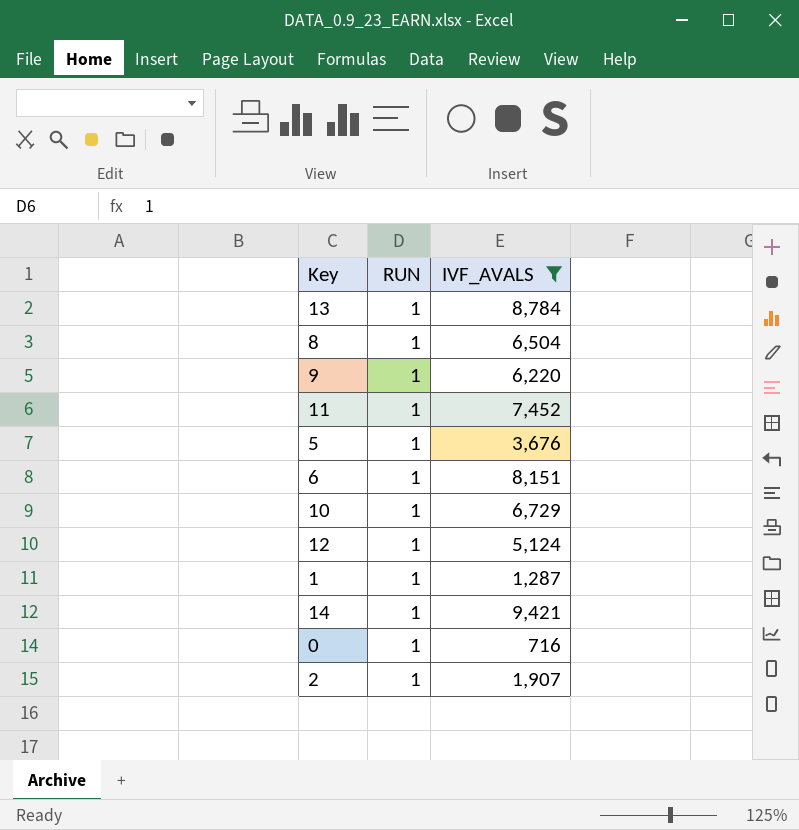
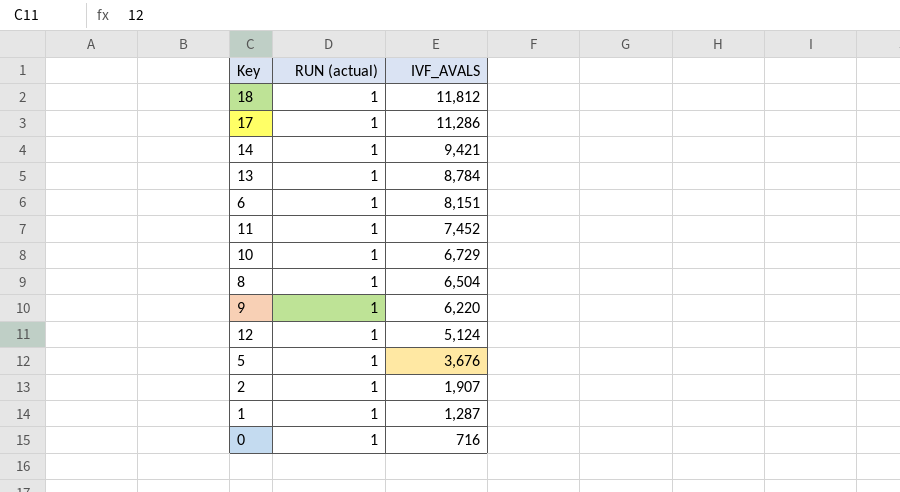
filter: IVF_AVALS <= 9,421 -> none
row order: none -> IVF_AVALS descending
column name: RUN -> RUN (actual)

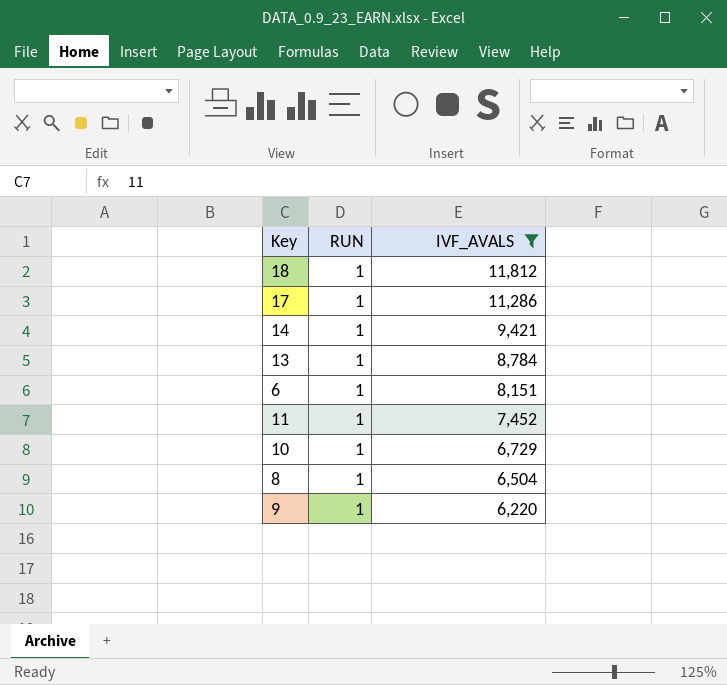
filter: none -> IVF_AVALS >= 6,220
column name: RUN (actual) -> RUN

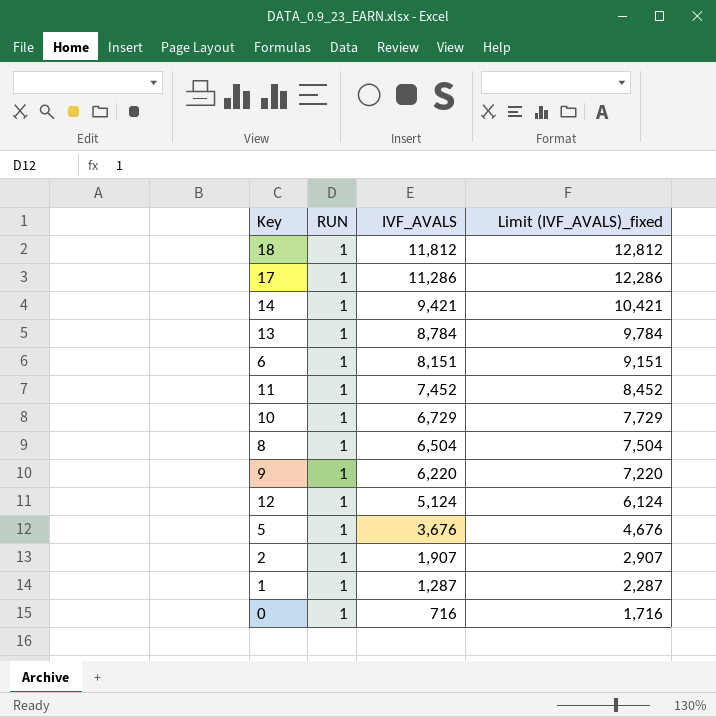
filter: IVF_AVALS >= 6,220 -> none
column Limit (IVF_AVALS)_fixed | formula: none -> [IVF_AVALS] + 1000

